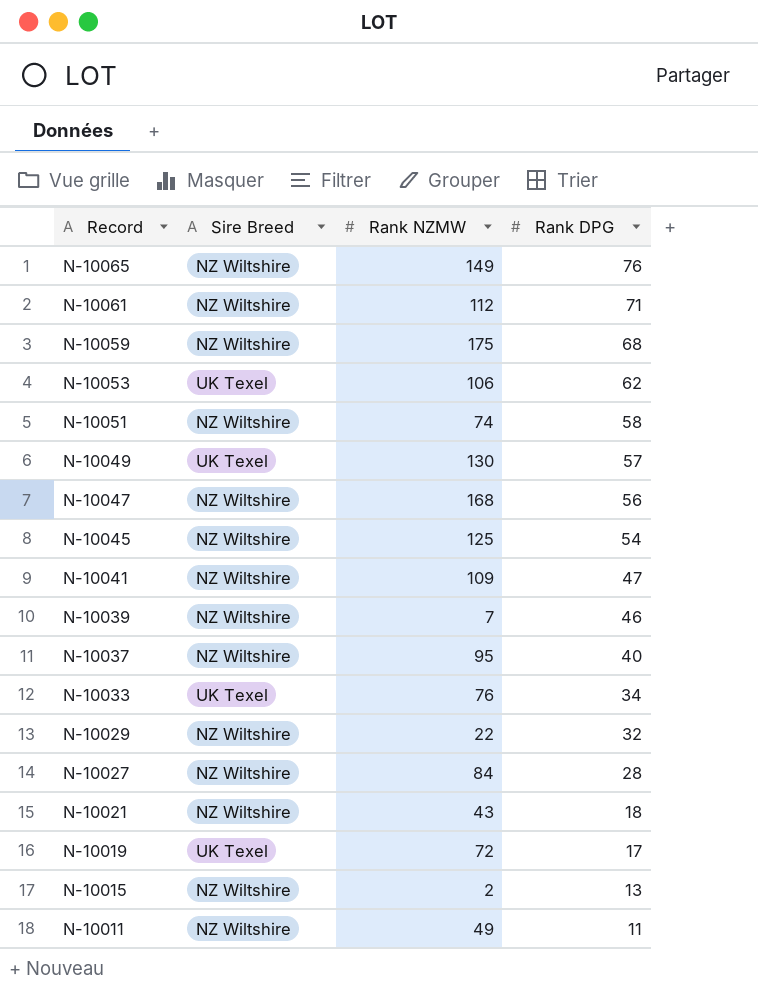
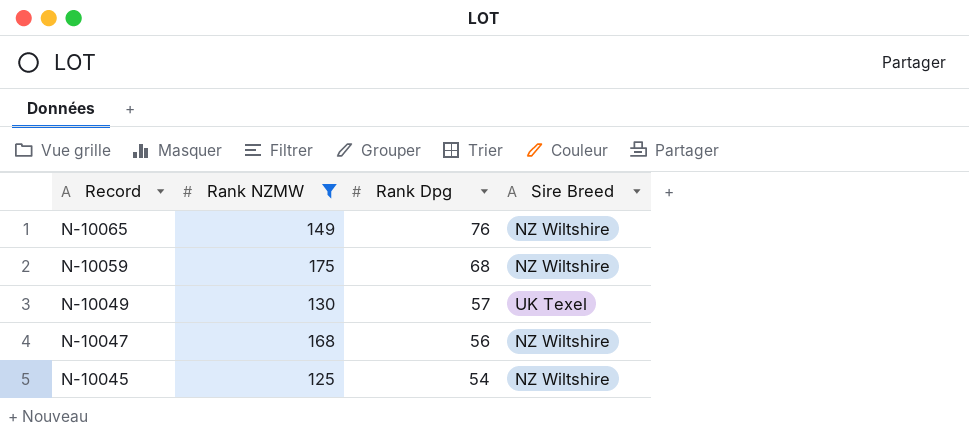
filter: none -> Rank NZMW >= 125
column name: Rank DPG -> Rank Dpg
column Sire Breed | position: 2 -> 4

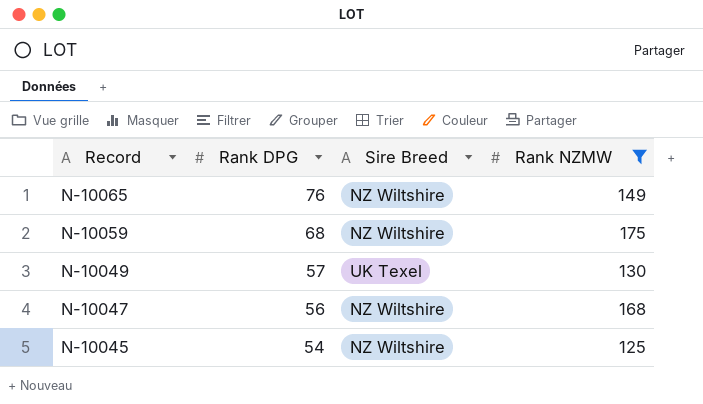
column name: Rank Dpg -> Rank DPG
column Rank NZMW | position: 2 -> 4

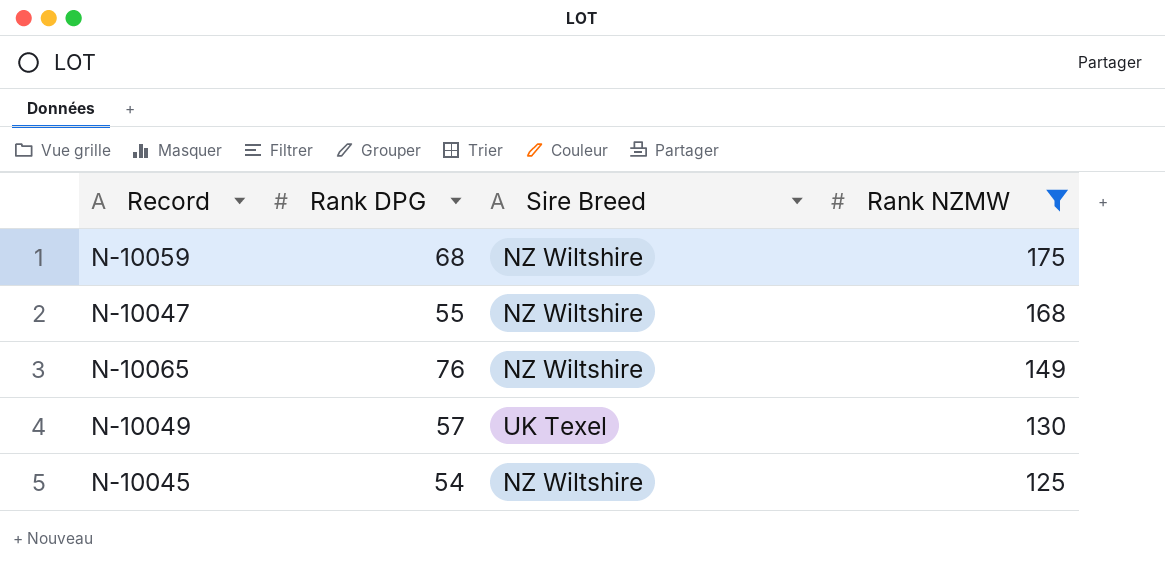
row order: Record descending -> Rank NZMW descending
N-10047 | Rank DPG: 56 -> 55

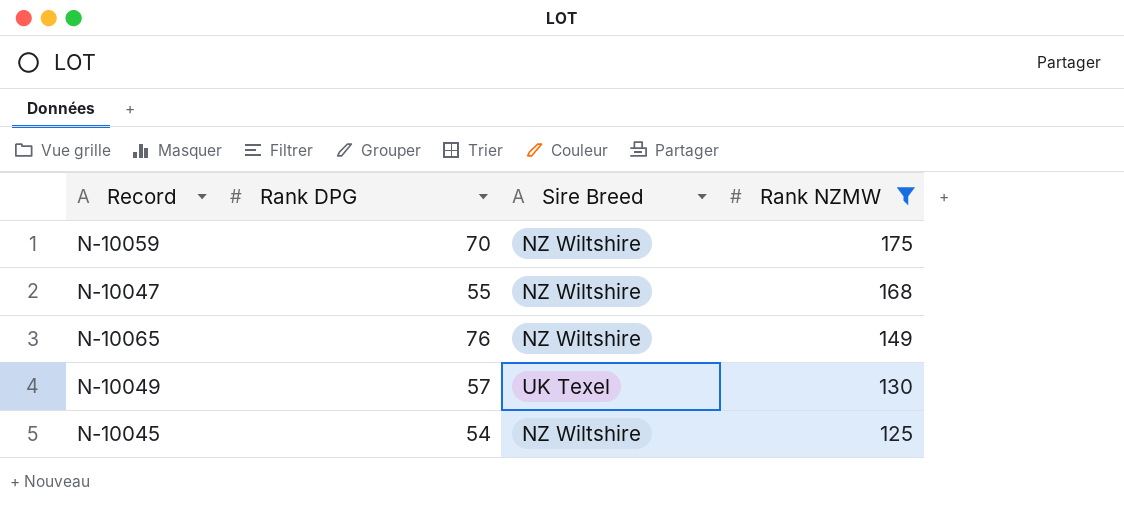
N-10059 | Rank DPG: 68 -> 70

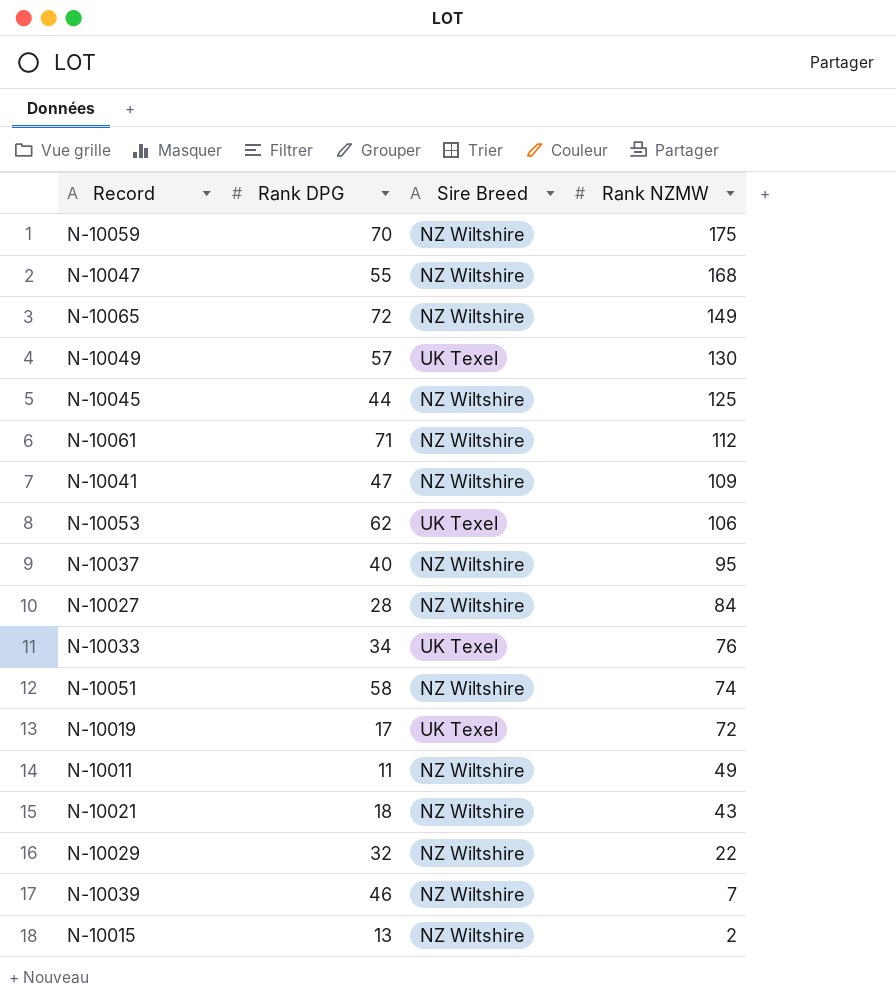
filter: Rank NZMW >= 125 -> none
N-10065 | Rank DPG: 76 -> 72
N-10045 | Rank DPG: 54 -> 44

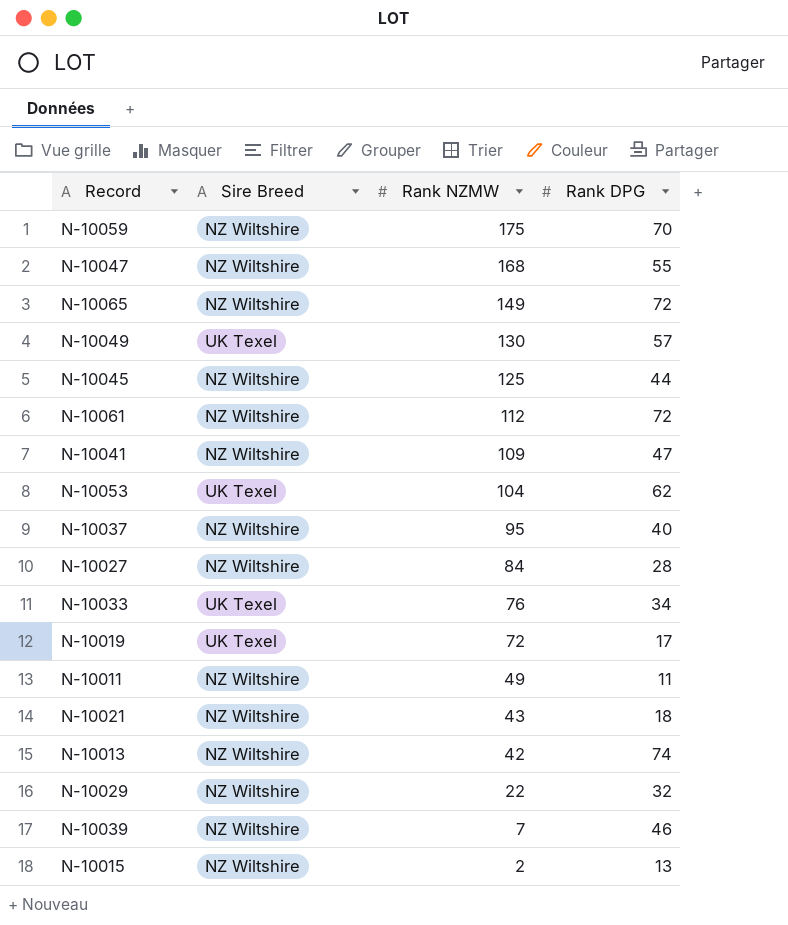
column Rank DPG | position: 2 -> 4
row N-10051: 58 | NZ Wiltshire | 74 -> none
N-10061 | Rank DPG: 71 -> 72
N-10053 | Rank NZMW: 106 -> 104
row N-10013: none -> NZ Wiltshire | 42 | 74

